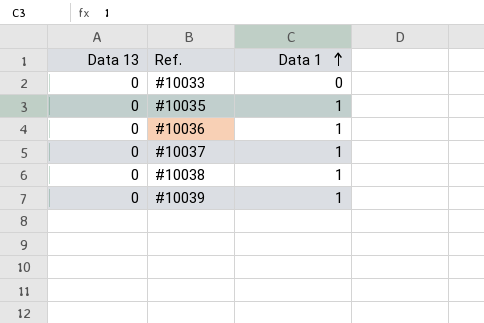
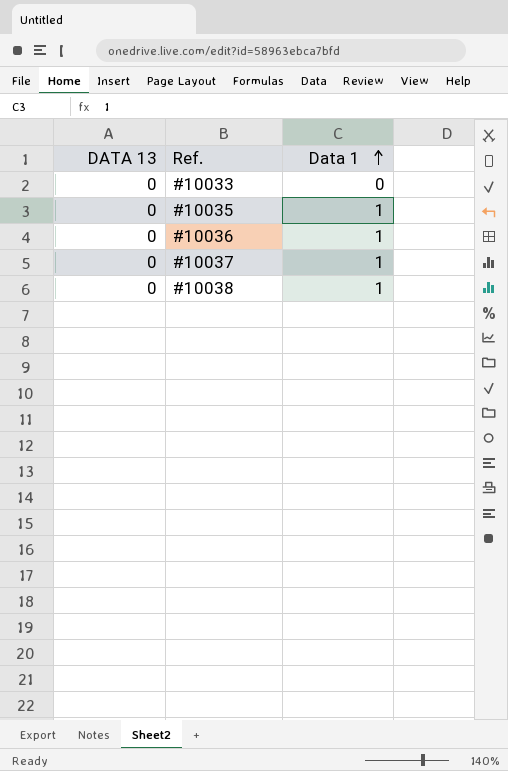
column name: Data 13 -> DATA 13
row #10039: 0 | 1 -> none

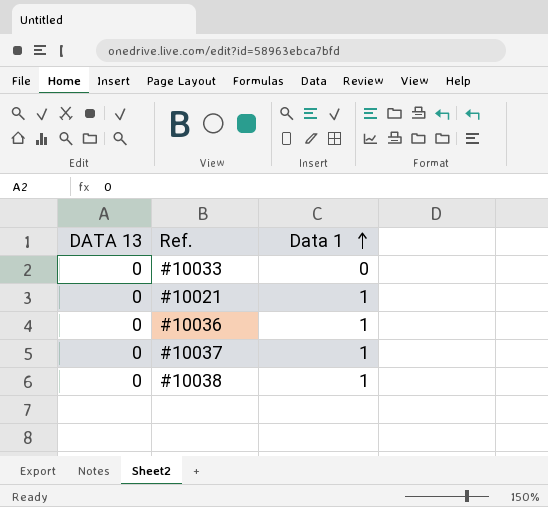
row #10035: 0 | 1 -> none
row #10021: none -> 0 | 1

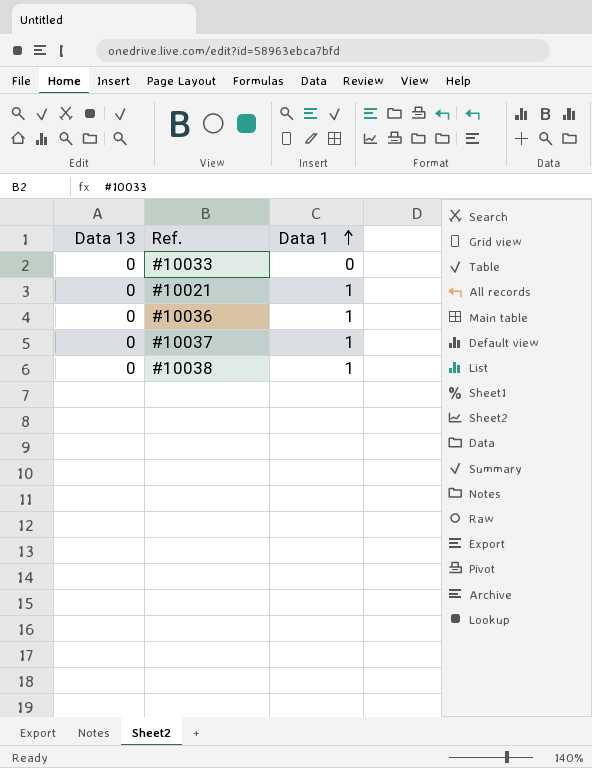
column name: DATA 13 -> Data 13

